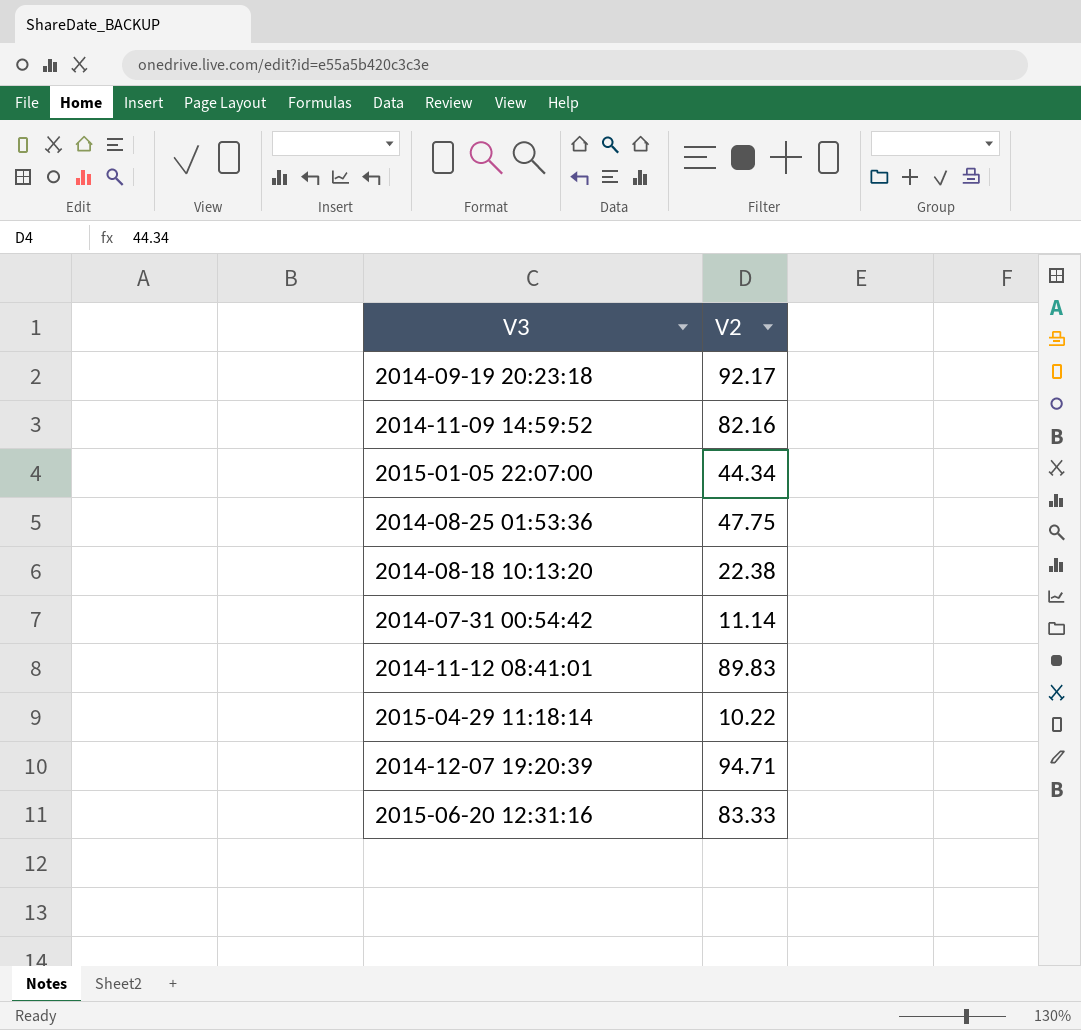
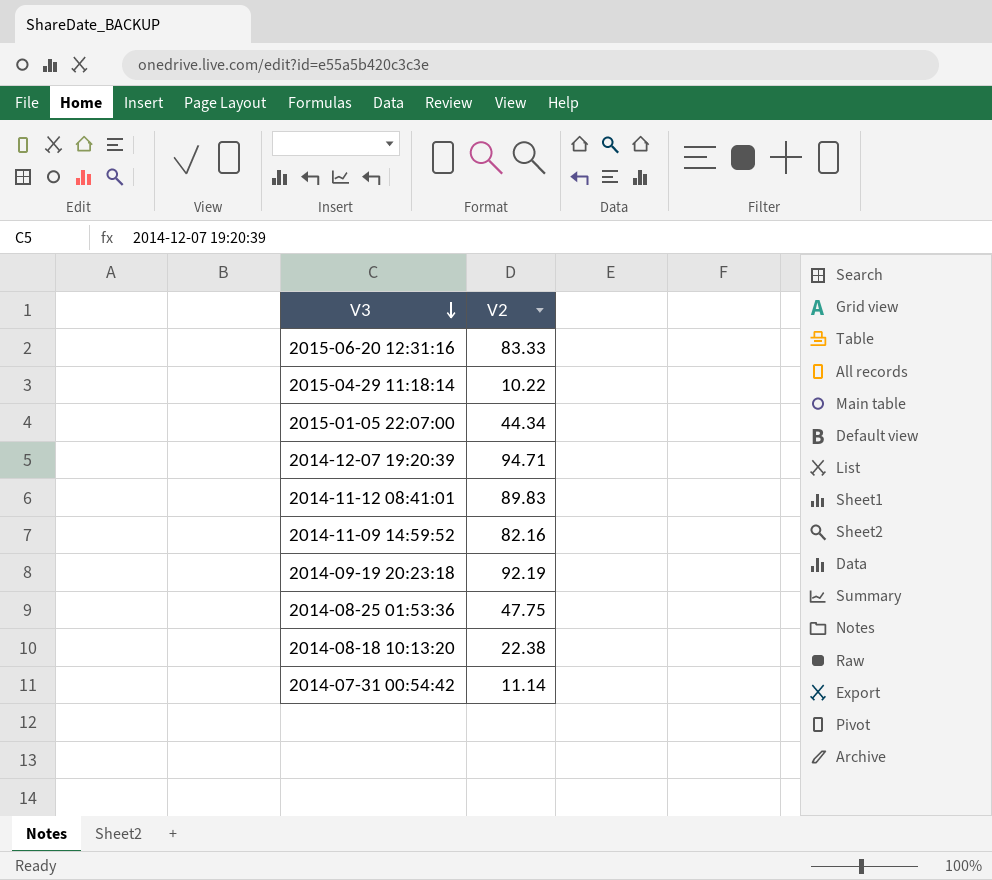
row order: none -> V3 descending
2014-09-19 20:23:18 | V2: 92.17 -> 92.19

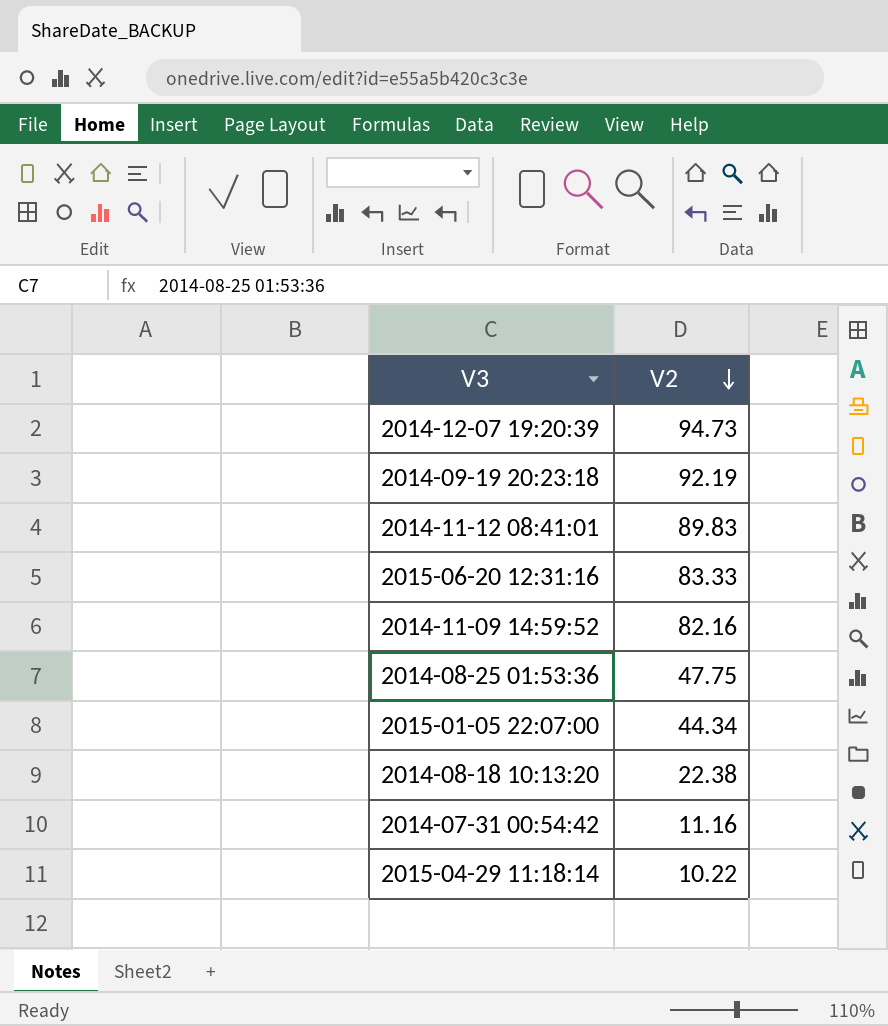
row order: V3 descending -> V2 descending
2014-12-07 19:20:39 | V2: 94.71 -> 94.73
2014-07-31 00:54:42 | V2: 11.14 -> 11.16

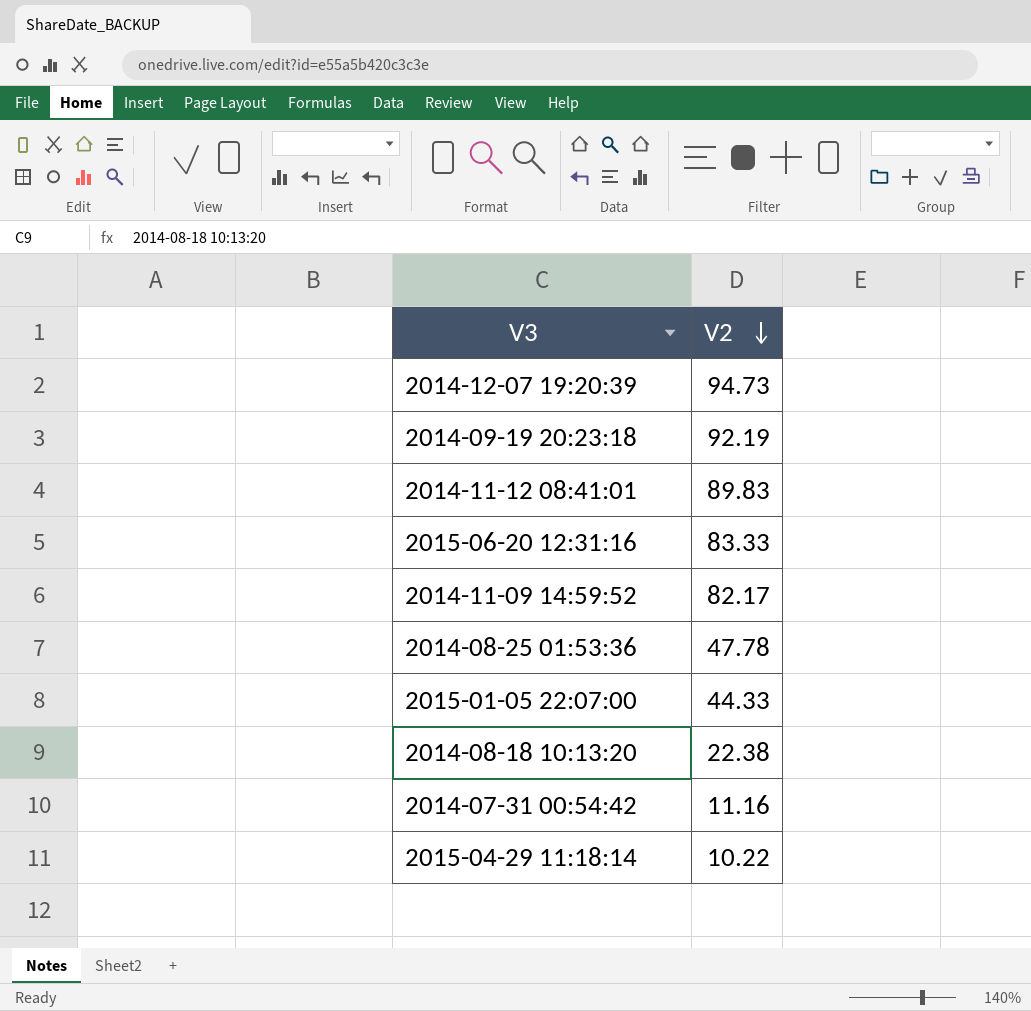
2014-11-09 14:59:52 | V2: 82.16 -> 82.17
2014-08-25 01:53:36 | V2: 47.75 -> 47.78
2015-01-05 22:07:00 | V2: 44.34 -> 44.33

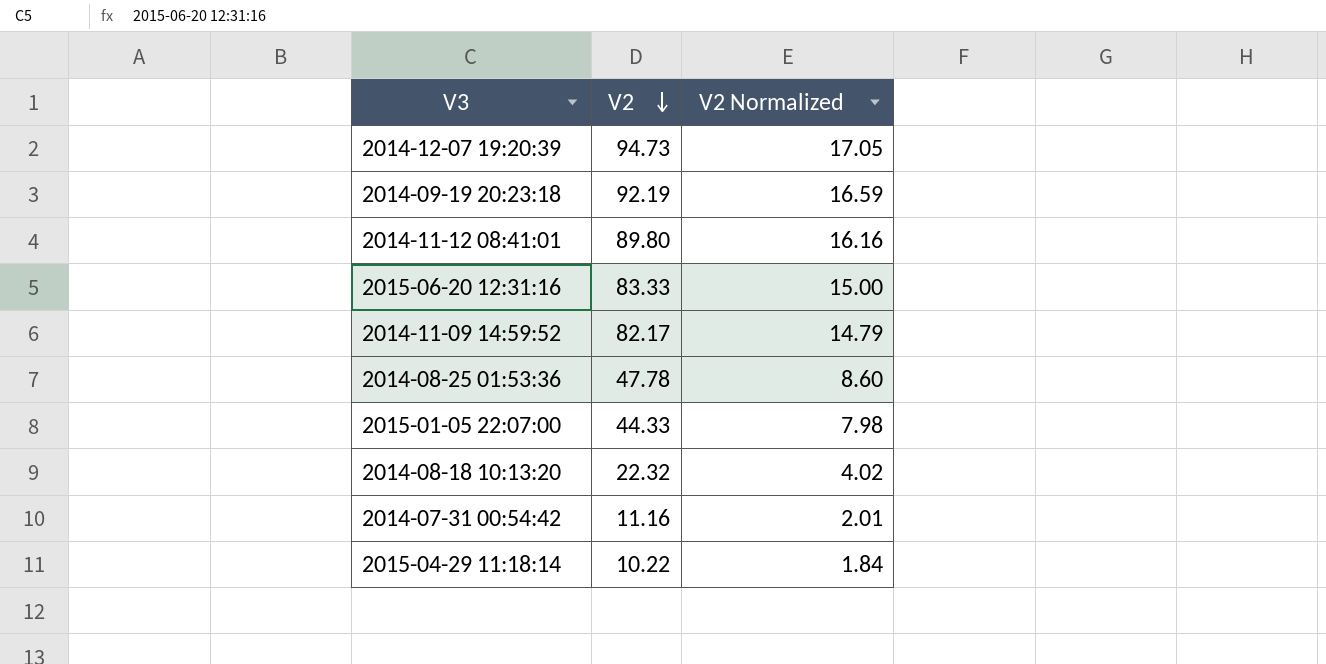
column V2 Normalized | formula: none -> [V2] * 0.18
2014-11-12 08:41:01 | V2: 89.83 -> 89.80
2014-08-18 10:13:20 | V2: 22.38 -> 22.32

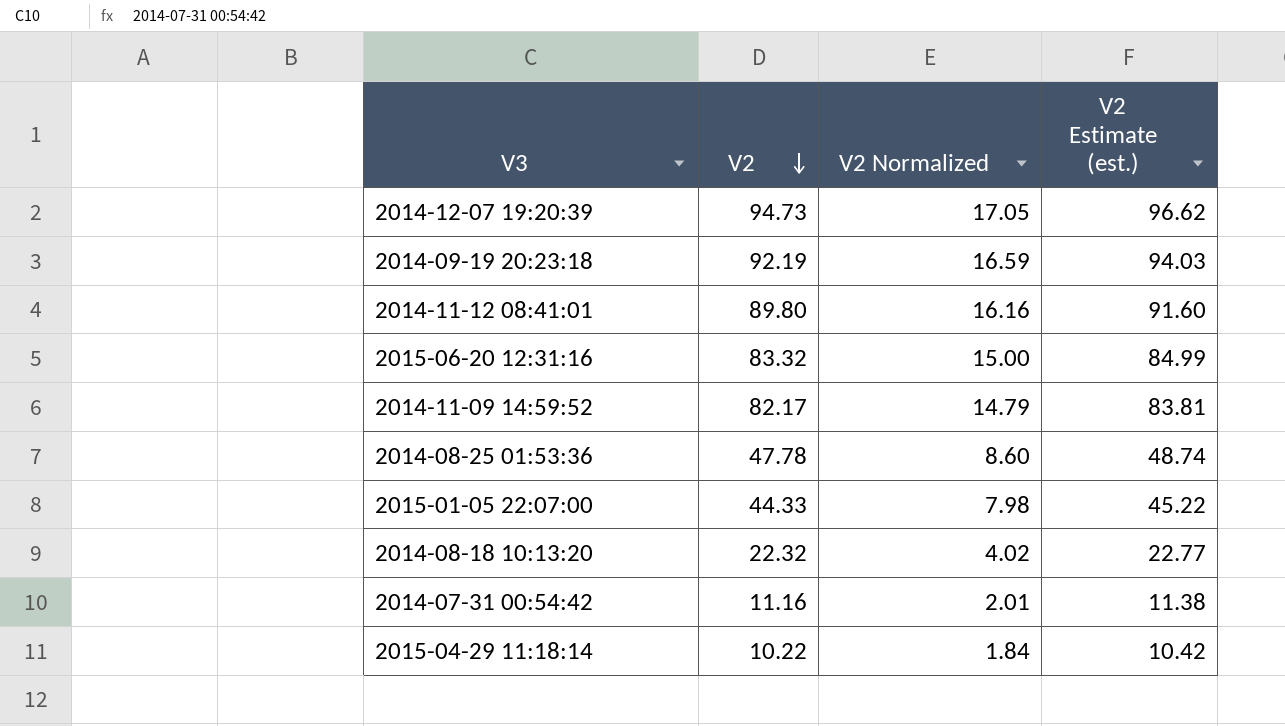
column V2 Estimate (est.) | formula: none -> [V2] * 1.02
2015-06-20 12:31:16 | V2: 83.33 -> 83.32

